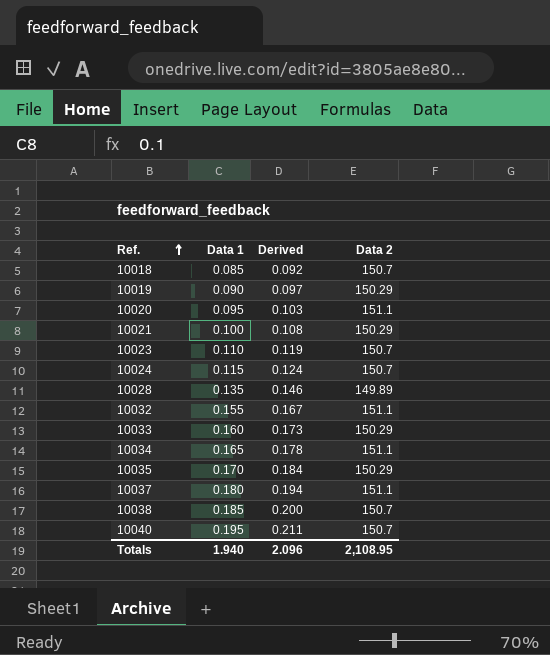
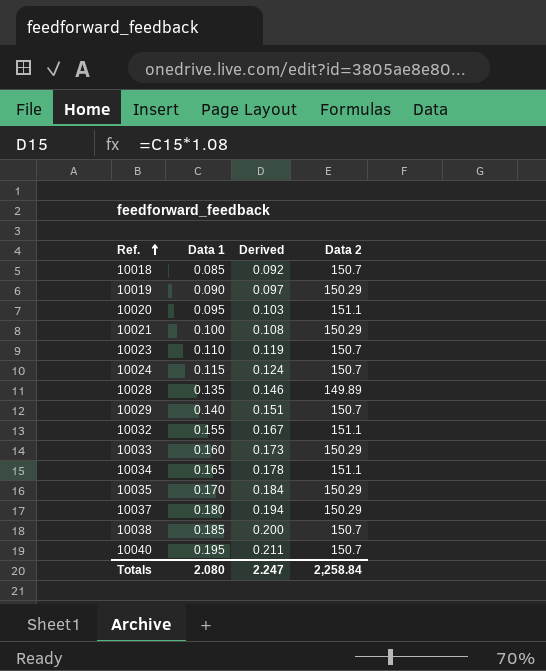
row 10029: none -> 0.140 | 0.151 | 150.7
10037 | Data 2: 151.1 -> 150.29
Totals | Data 1: 1.940 -> 2.080
Totals | Derived: 2.096 -> 2.247
Totals | Data 2: 2,108.95 -> 2,258.84

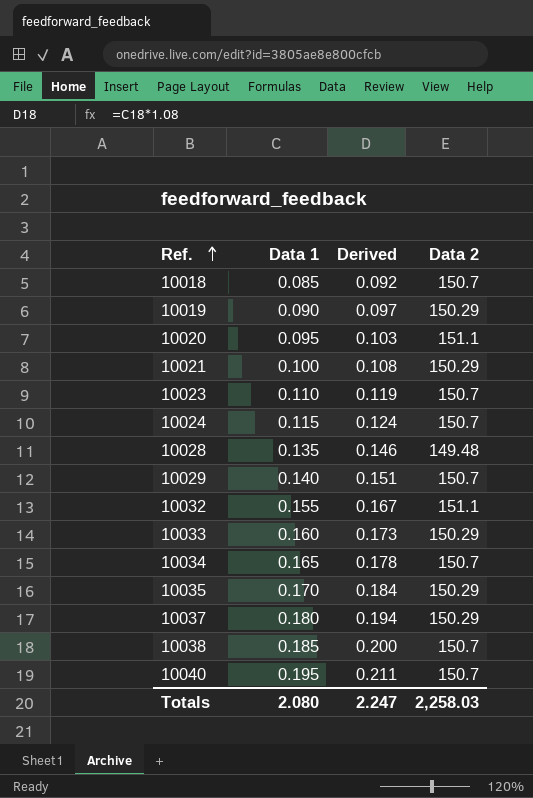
10028 | Data 2: 149.89 -> 149.48
10034 | Data 2: 151.1 -> 150.7
Totals | Data 2: 2,258.84 -> 2,258.03

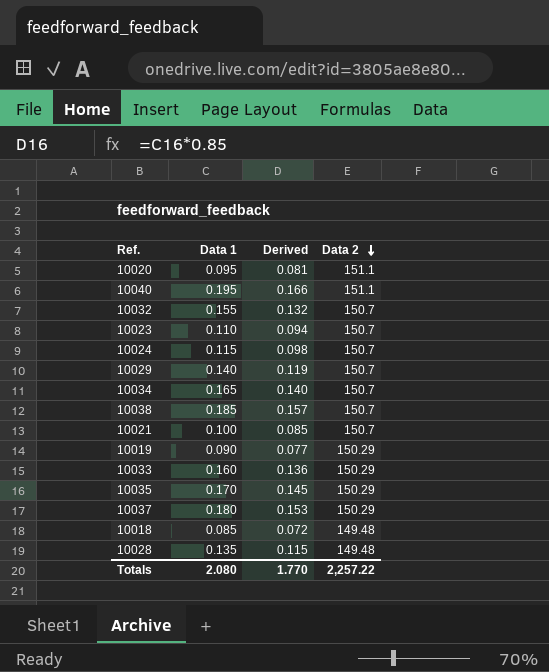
row order: Ref. ascending -> Data 2 descending
column Derived | formula: [Data 1] * 1.08 -> [Data 1] * 0.85
10040 | Data 2: 150.7 -> 151.1
10032 | Data 2: 151.1 -> 150.7
10021 | Data 2: 150.29 -> 150.7
10018 | Data 2: 150.7 -> 149.48
Totals | Derived: 2.247 -> 1.770
Totals | Data 2: 2,258.03 -> 2,257.22

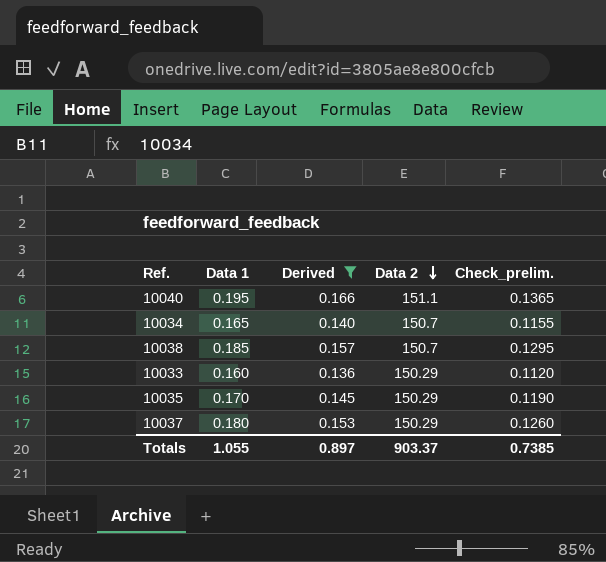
filter: none -> Derived >= 0.136
column Check_prelim. | formula: none -> [Data 1] * 0.7
Totals | Data 1: 2.080 -> 1.055
Totals | Derived: 1.770 -> 0.897
Totals | Data 2: 2,257.22 -> 903.37

